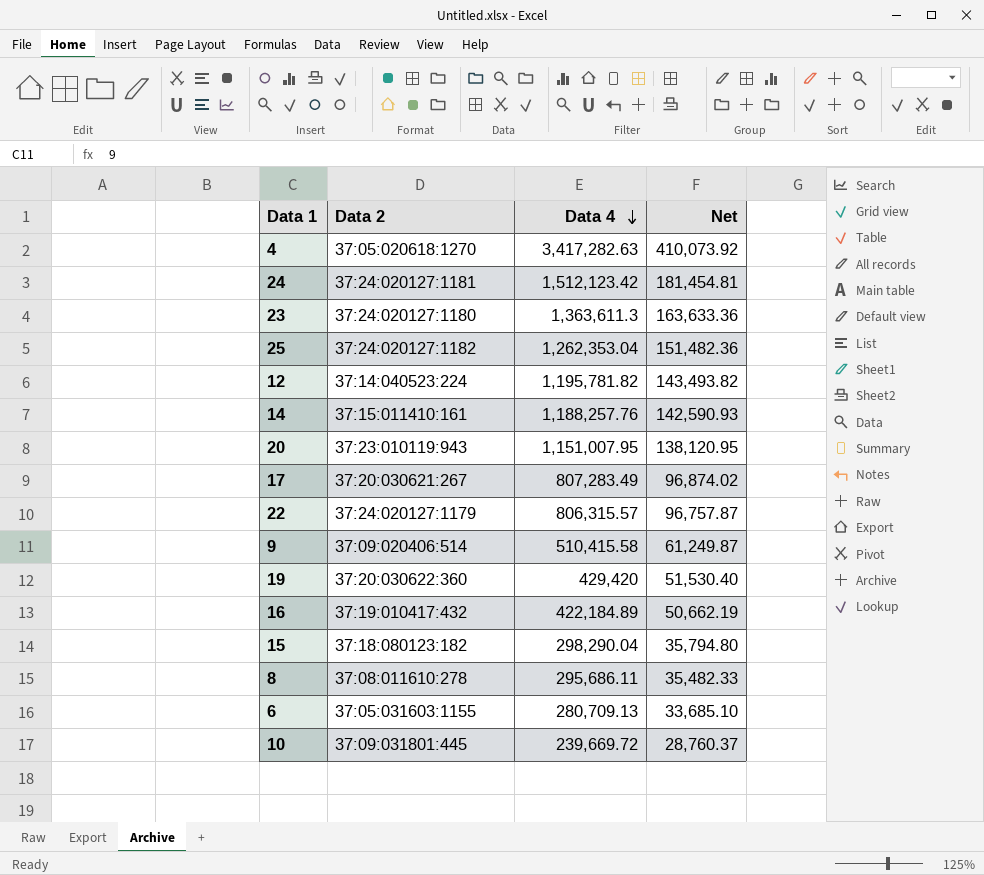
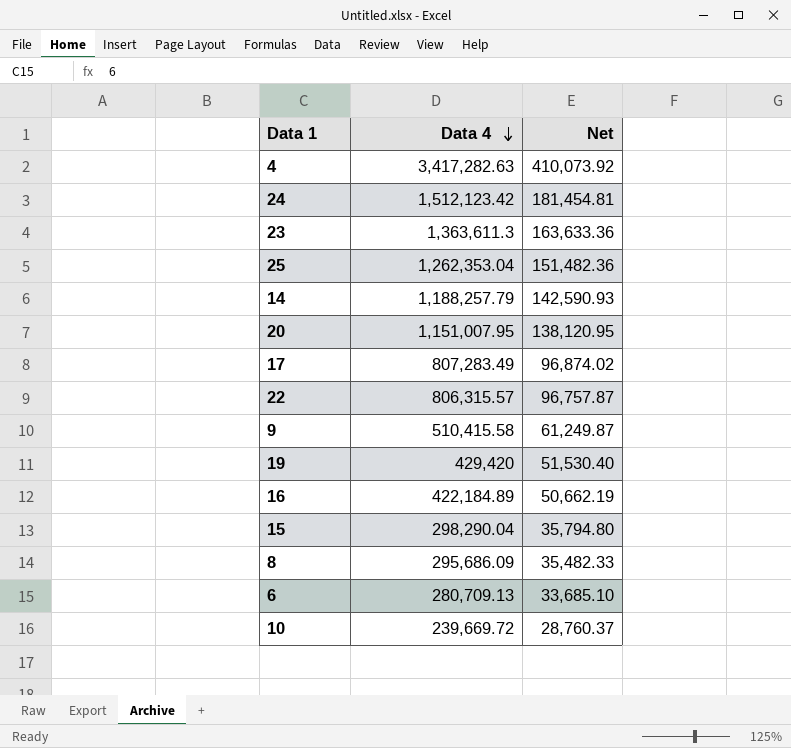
column Data 2 | position: 2 -> none
row 12: 37:14:040523:224 | 1,195,781.82 | 143,493.82 -> none
14 | Data 4: 1,188,257.76 -> 1,188,257.79
8 | Data 4: 295,686.11 -> 295,686.09

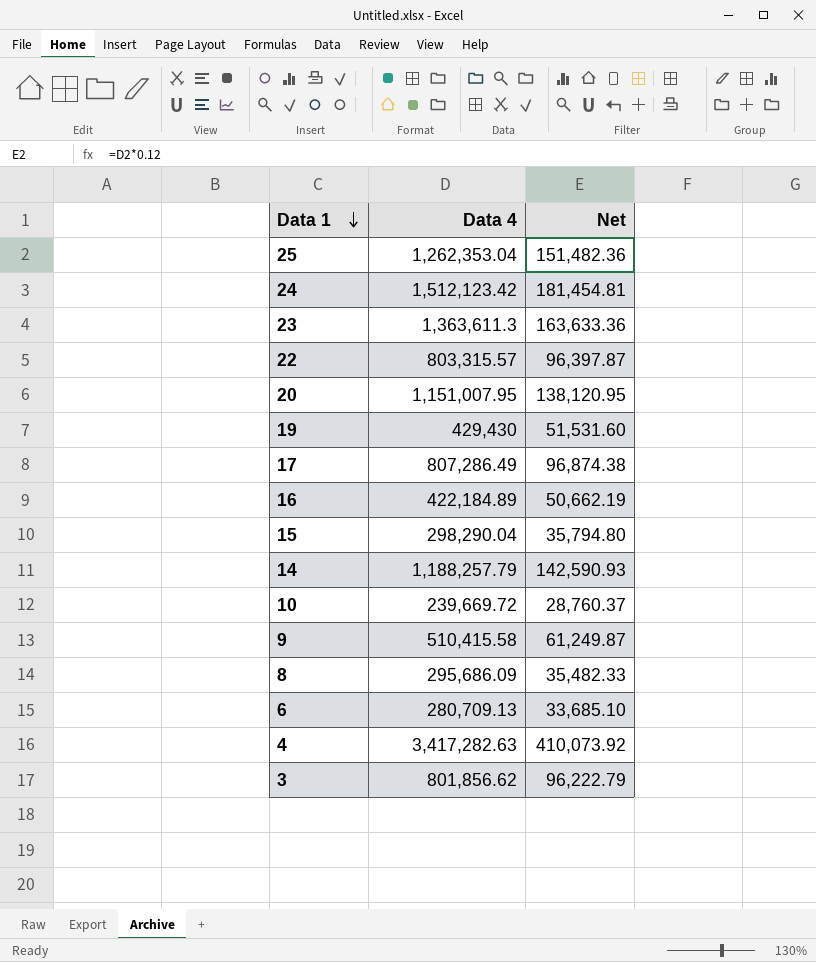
row order: Data 4 descending -> Data 1 descending
22 | Data 4: 806,315.57 -> 803,315.57
22 | Net: 96,757.87 -> 96,397.87
19 | Data 4: 429,420 -> 429,430
19 | Net: 51,530.40 -> 51,531.60
17 | Data 4: 807,283.49 -> 807,286.49
17 | Net: 96,874.02 -> 96,874.38
row 3: none -> 801,856.62 | 96,222.79

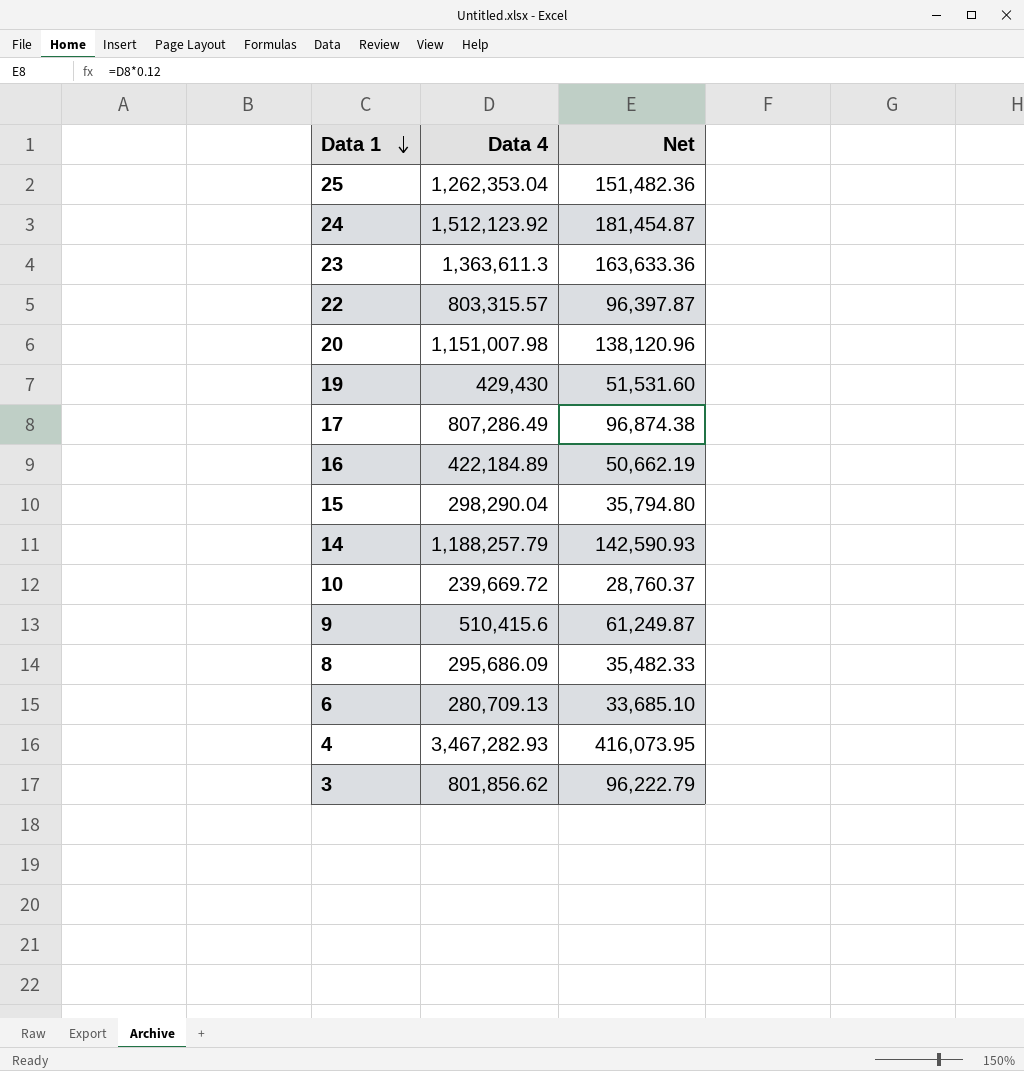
24 | Data 4: 1,512,123.42 -> 1,512,123.92
24 | Net: 181,454.81 -> 181,454.87
20 | Data 4: 1,151,007.95 -> 1,151,007.98
20 | Net: 138,120.95 -> 138,120.96
9 | Data 4: 510,415.58 -> 510,415.6
4 | Data 4: 3,417,282.63 -> 3,467,282.93
4 | Net: 410,073.92 -> 416,073.95

